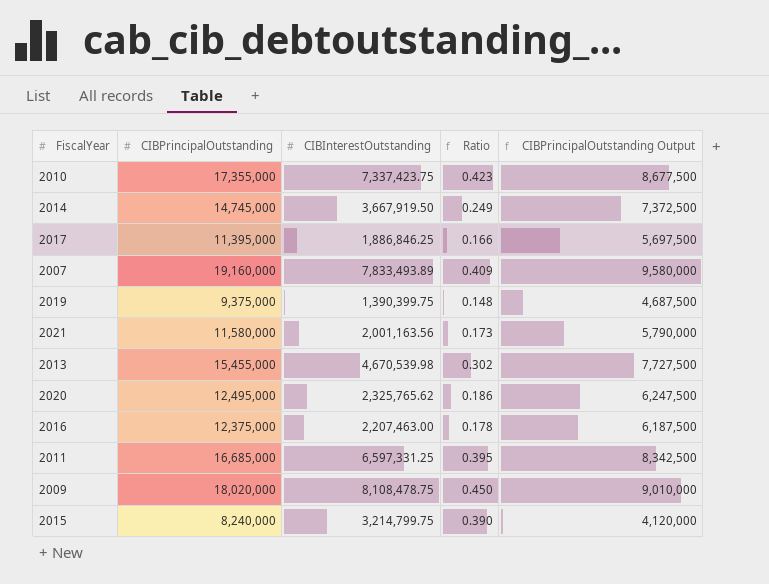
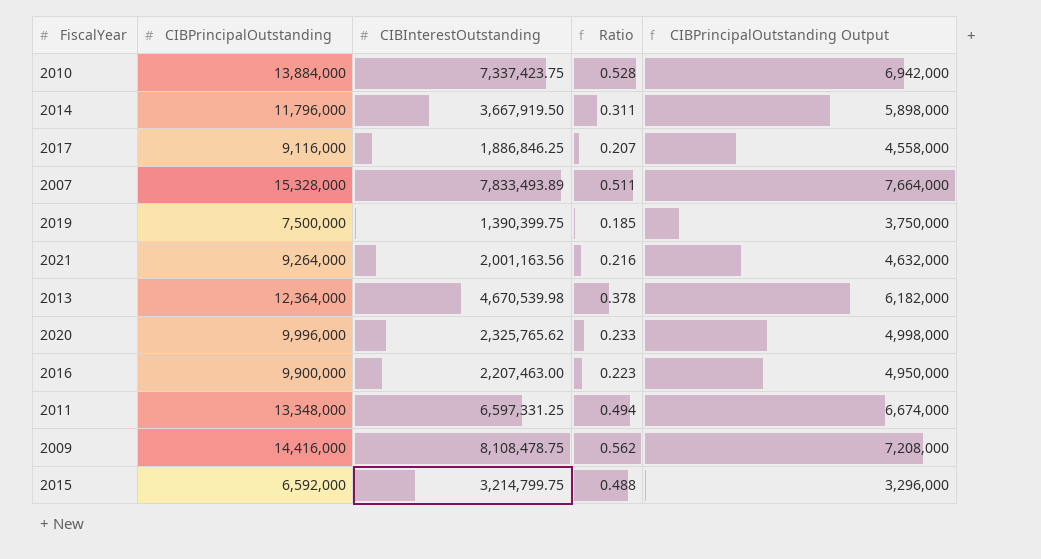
2010 | CIBPrincipalOutstanding: 17,355,000 -> 13,884,000
2010 | Ratio: 0.423 -> 0.528
2010 | CIBPrincipalOutstanding Output: 8,677,500 -> 6,942,000
2014 | CIBPrincipalOutstanding: 14,745,000 -> 11,796,000
2014 | Ratio: 0.249 -> 0.311
2014 | CIBPrincipalOutstanding Output: 7,372,500 -> 5,898,000
2017 | CIBPrincipalOutstanding: 11,395,000 -> 9,116,000
2017 | Ratio: 0.166 -> 0.207
2017 | CIBPrincipalOutstanding Output: 5,697,500 -> 4,558,000
2007 | CIBPrincipalOutstanding: 19,160,000 -> 15,328,000
2007 | Ratio: 0.409 -> 0.511
2007 | CIBPrincipalOutstanding Output: 9,580,000 -> 7,664,000
2019 | CIBPrincipalOutstanding: 9,375,000 -> 7,500,000
2019 | Ratio: 0.148 -> 0.185
2019 | CIBPrincipalOutstanding Output: 4,687,500 -> 3,750,000
2021 | CIBPrincipalOutstanding: 11,580,000 -> 9,264,000
2021 | Ratio: 0.173 -> 0.216
2021 | CIBPrincipalOutstanding Output: 5,790,000 -> 4,632,000
2013 | CIBPrincipalOutstanding: 15,455,000 -> 12,364,000
2013 | Ratio: 0.302 -> 0.378
2013 | CIBPrincipalOutstanding Output: 7,727,500 -> 6,182,000
2020 | CIBPrincipalOutstanding: 12,495,000 -> 9,996,000
2020 | Ratio: 0.186 -> 0.233
2020 | CIBPrincipalOutstanding Output: 6,247,500 -> 4,998,000
2016 | CIBPrincipalOutstanding: 12,375,000 -> 9,900,000
2016 | Ratio: 0.178 -> 0.223
2016 | CIBPrincipalOutstanding Output: 6,187,500 -> 4,950,000
2011 | CIBPrincipalOutstanding: 16,685,000 -> 13,348,000
2011 | Ratio: 0.395 -> 0.494
2011 | CIBPrincipalOutstanding Output: 8,342,500 -> 6,674,000
2009 | CIBPrincipalOutstanding: 18,020,000 -> 14,416,000
2009 | Ratio: 0.450 -> 0.562
2009 | CIBPrincipalOutstanding Output: 9,010,000 -> 7,208,000
2015 | CIBPrincipalOutstanding: 8,240,000 -> 6,592,000
2015 | Ratio: 0.390 -> 0.488
2015 | CIBPrincipalOutstanding Output: 4,120,000 -> 3,296,000

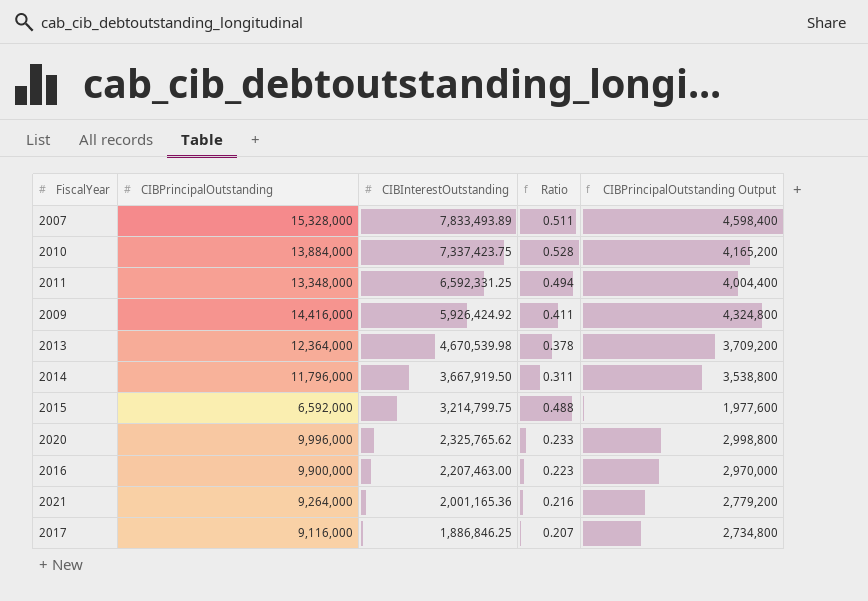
row order: none -> CIBInterestOutstanding descending
column CIBPrincipalOutstanding Output | formula: [CIBPrincipalOutstanding] * 0.5 -> [CIBPrincipalOutstanding] * 0.3
row 2019: 7,500,000 | 1,390,399.75 | 0.185 | 3,750,000 -> none
2011 | CIBInterestOutstanding: 6,597,331.25 -> 6,592,331.25
2009 | CIBInterestOutstanding: 8,108,478.75 -> 5,926,424.92
2009 | Ratio: 0.562 -> 0.411
2021 | CIBInterestOutstanding: 2,001,163.56 -> 2,001,165.36

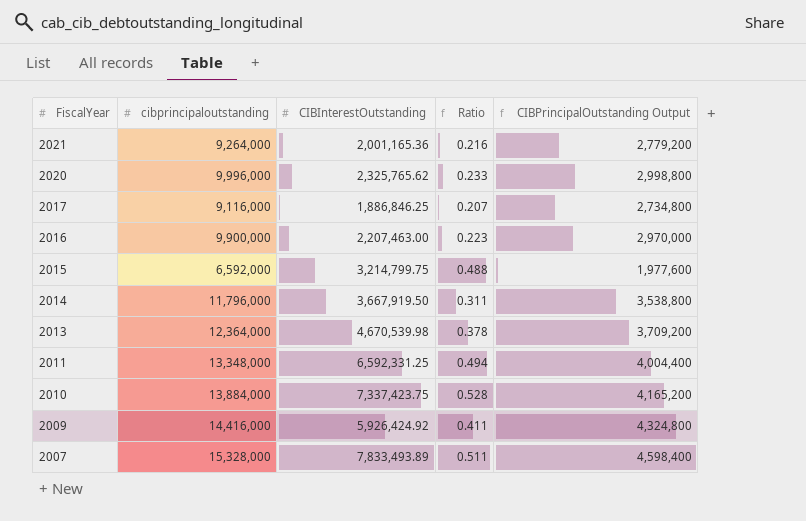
row order: CIBInterestOutstanding descending -> FiscalYear descending
column name: CIBPrincipalOutstanding -> cibprincipaloutstanding

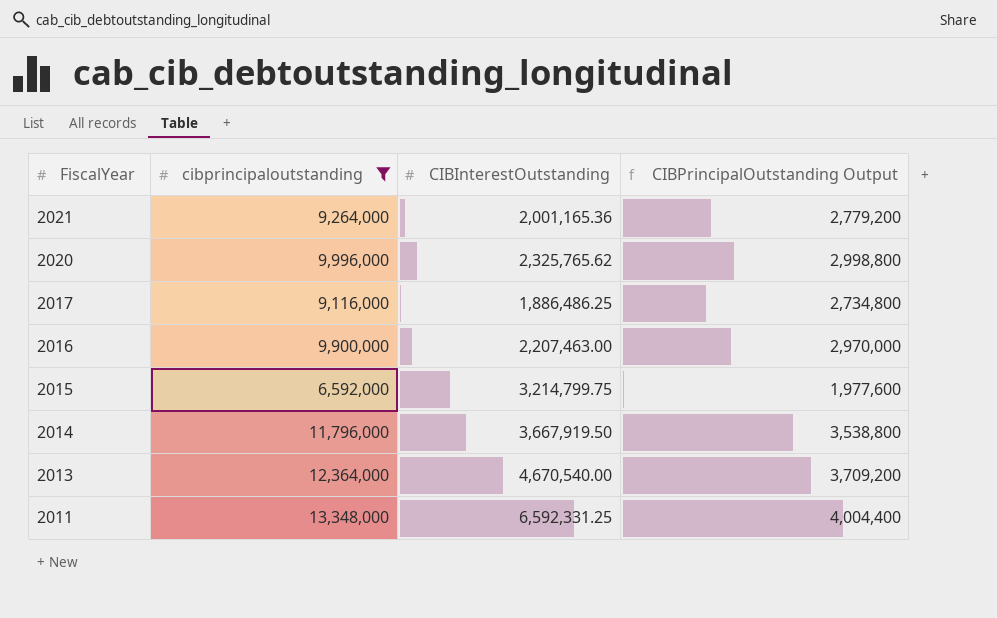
filter: none -> cibprincipaloutstanding <= 13,348,000
column Ratio | formula: [CIBInterestOutstanding] / [cibprincipaloutstanding] -> none
2017 | CIBInterestOutstanding: 1,886,846.25 -> 1,886,486.25
2013 | CIBInterestOutstanding: 4,670,539.98 -> 4,670,540.00

